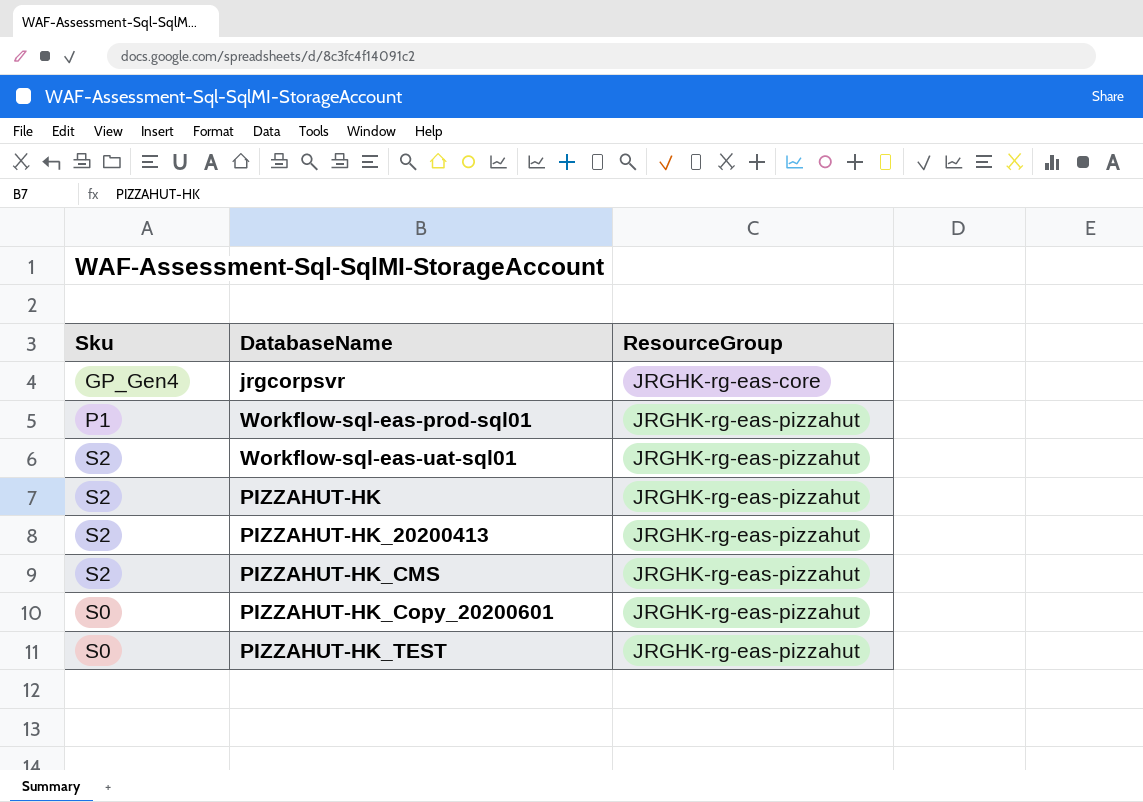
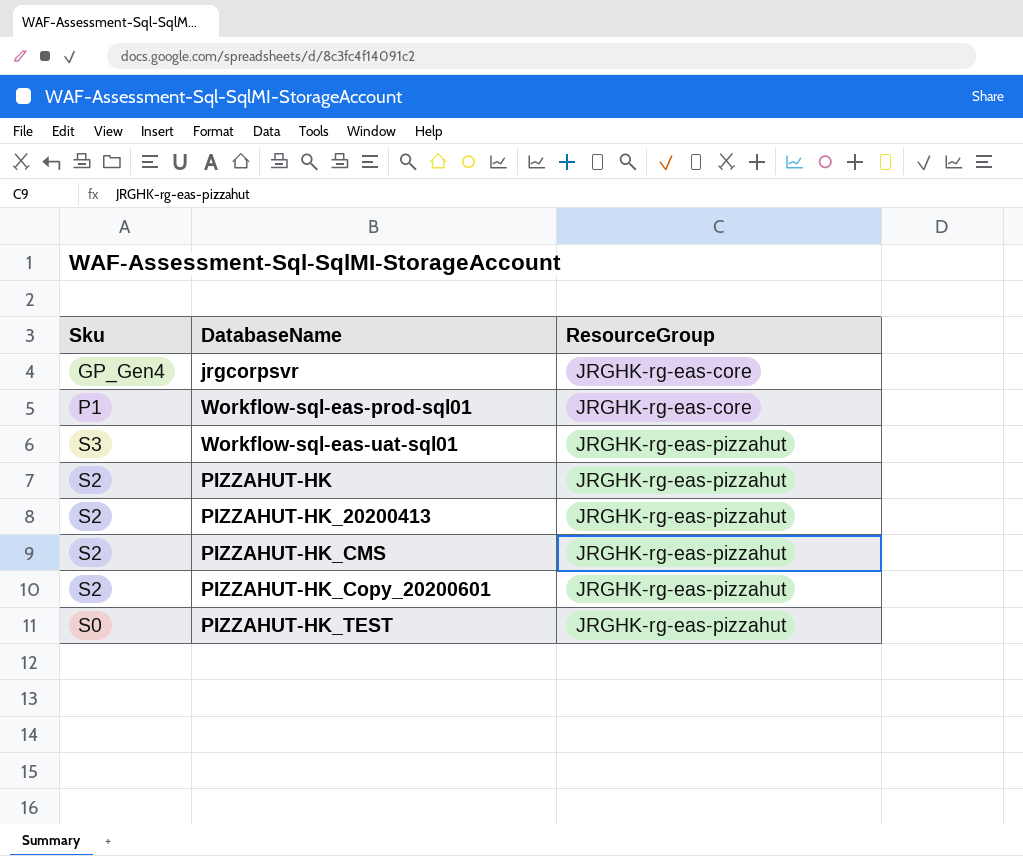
Workflow-sql-eas-prod-sql01 | ResourceGroup: JRGHK-rg-eas-pizzahut -> JRGHK-rg-eas-core
Workflow-sql-eas-uat-sql01 | Sku: S2 -> S3
PIZZAHUT-HK_Copy_20200601 | Sku: S0 -> S2

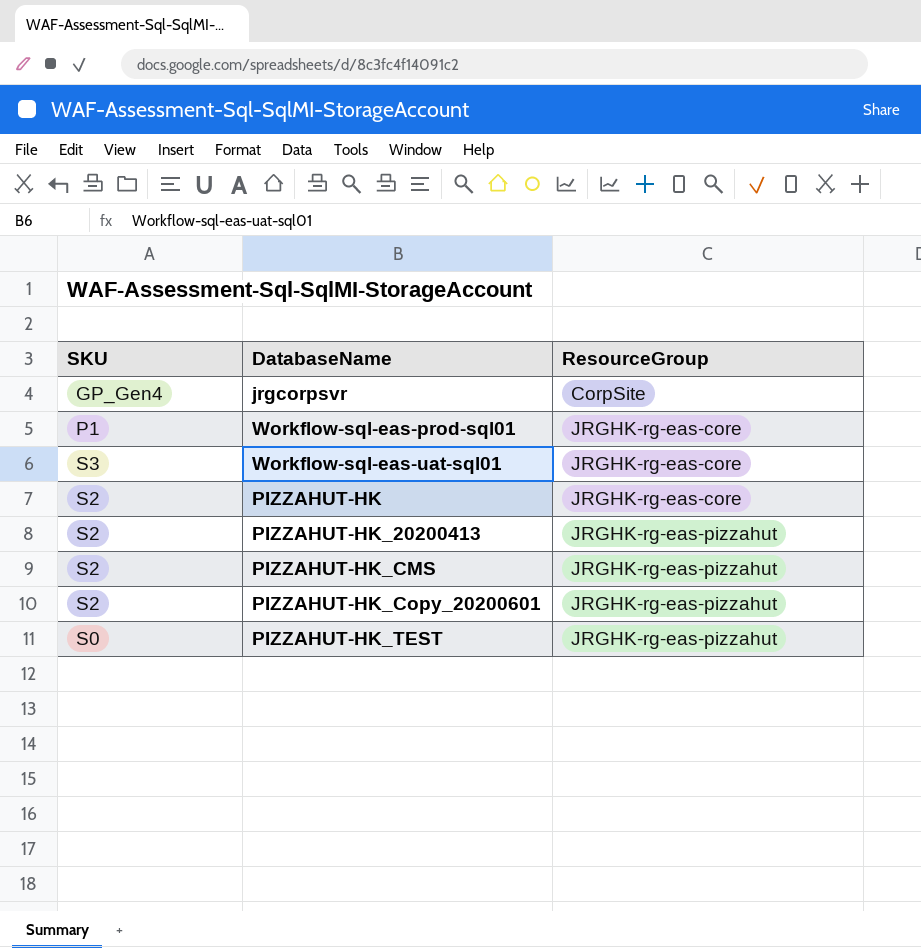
column name: Sku -> SKU
jrgcorpsvr | ResourceGroup: JRGHK-rg-eas-core -> CorpSite
Workflow-sql-eas-uat-sql01 | ResourceGroup: JRGHK-rg-eas-pizzahut -> JRGHK-rg-eas-core
PIZZAHUT-HK | ResourceGroup: JRGHK-rg-eas-pizzahut -> JRGHK-rg-eas-core

